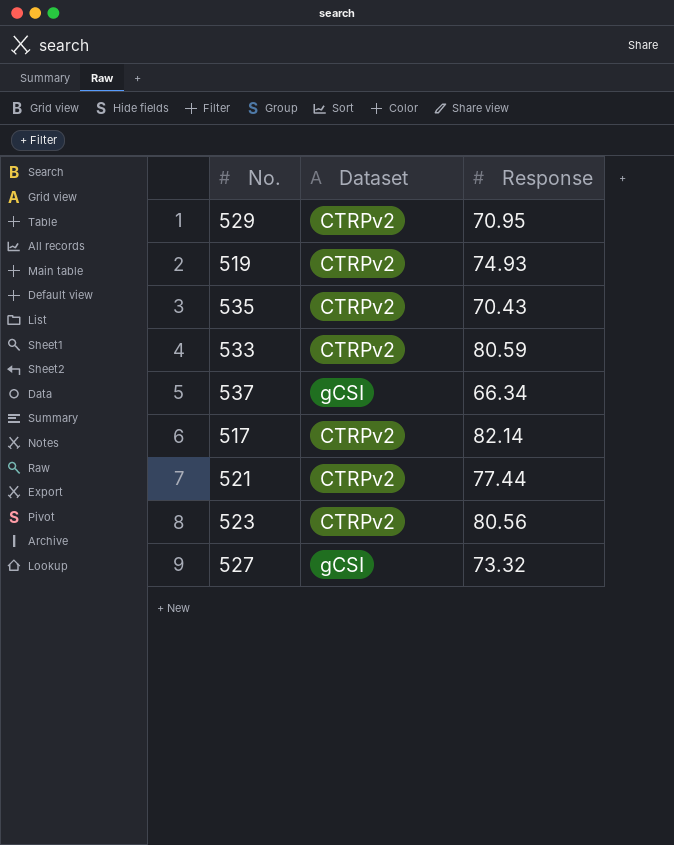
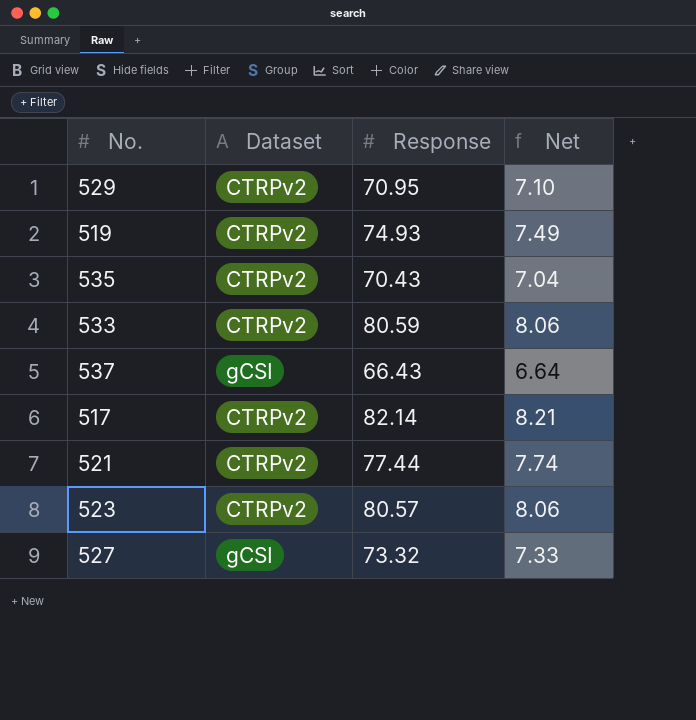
column Net | formula: none -> [Response] * 0.1
537 | Response: 66.34 -> 66.43
523 | Response: 80.56 -> 80.57

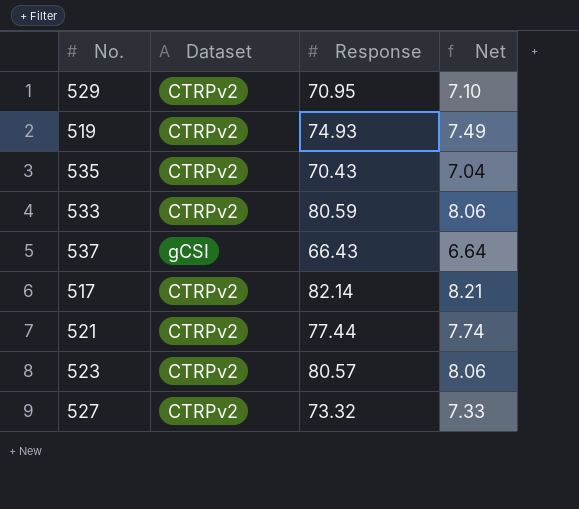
527 | Dataset: gCSI -> CTRPv2

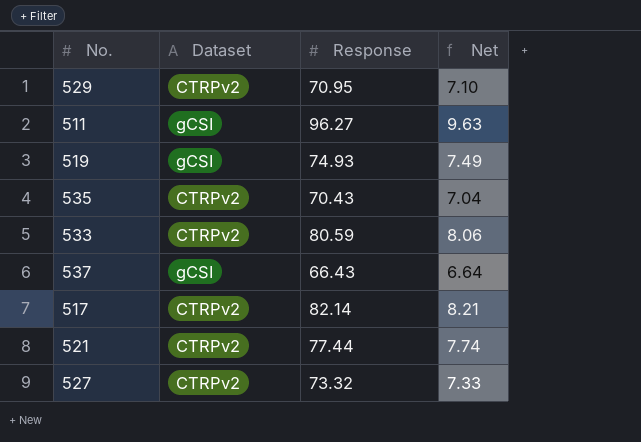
row 523: CTRPv2 | 80.57 | 8.06 -> none
row 511: none -> gCSI | 96.27 | 9.63
519 | Dataset: CTRPv2 -> gCSI

